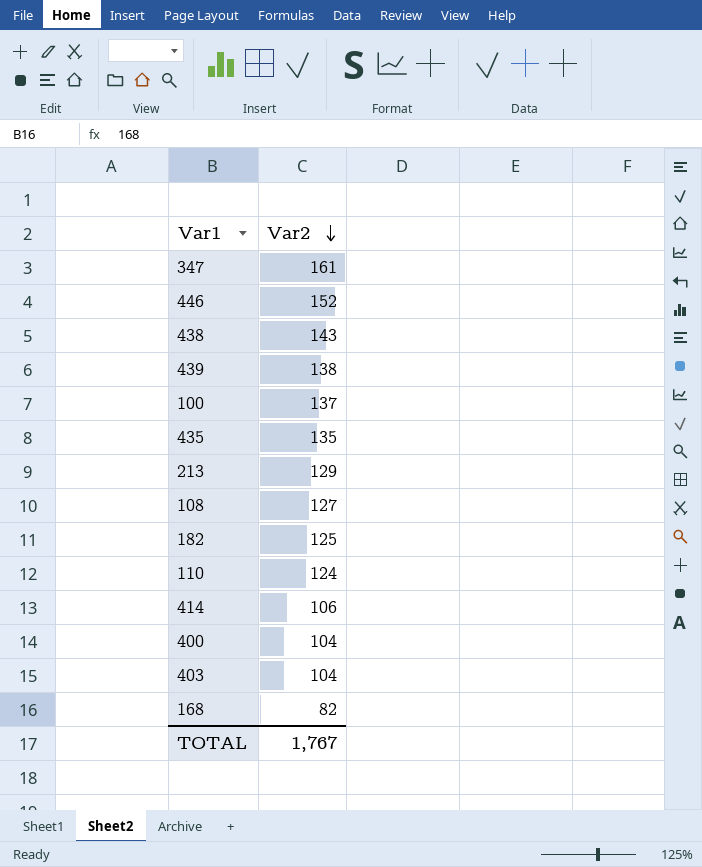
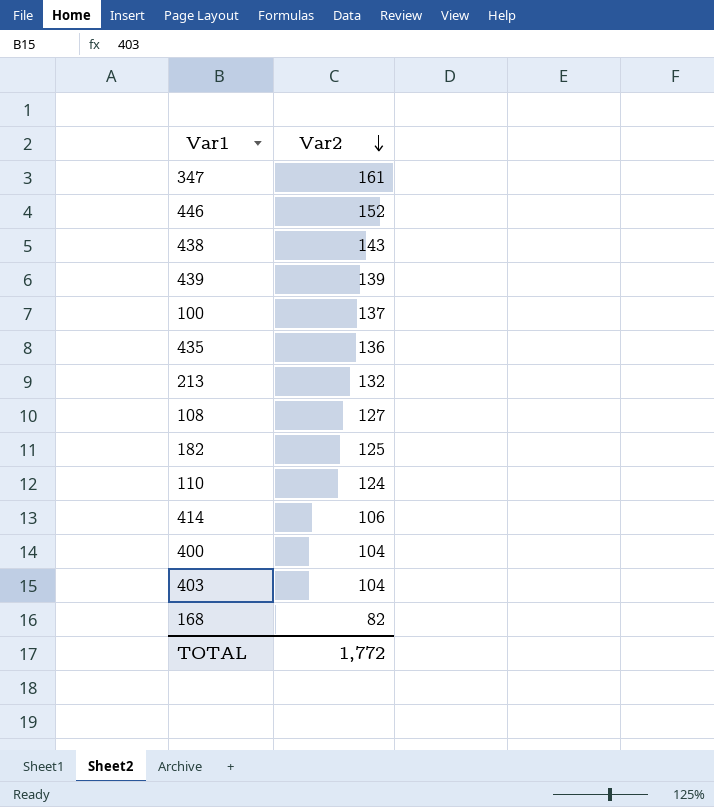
439 | Var2: 138 -> 139
435 | Var2: 135 -> 136
213 | Var2: 129 -> 132
TOTAL | Var2: 1,767 -> 1,772

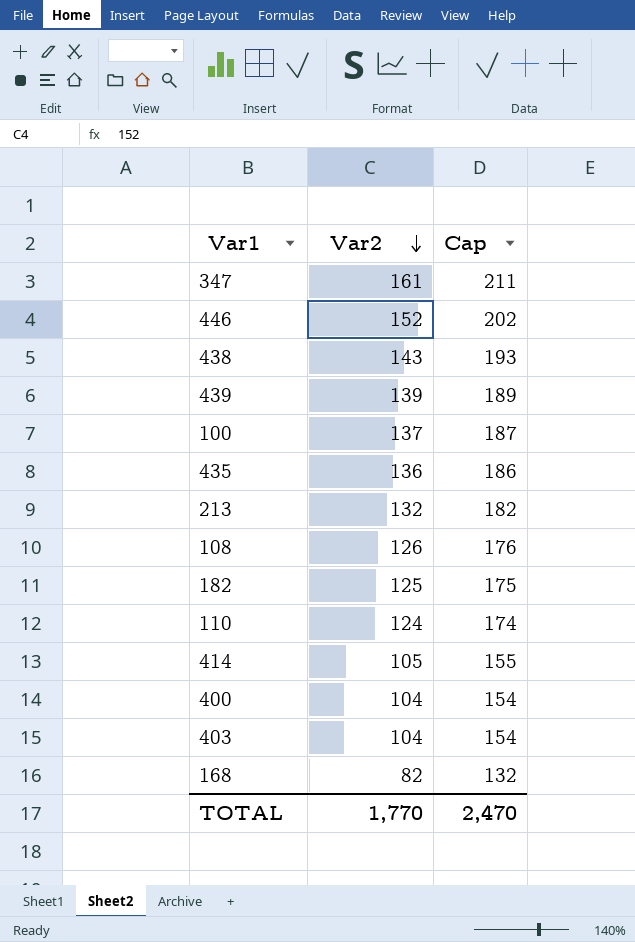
column Cap | formula: none -> [Var2] + 50
108 | Var2: 127 -> 126
414 | Var2: 106 -> 105
TOTAL | Var2: 1,772 -> 1,770

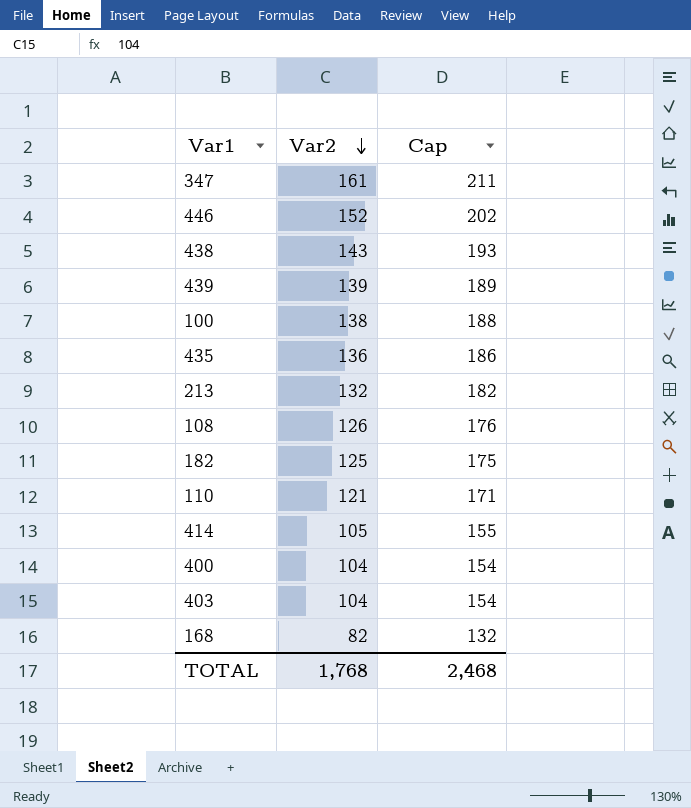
100 | Var2: 137 -> 138
100 | Cap: 187 -> 188
110 | Var2: 124 -> 121
110 | Cap: 174 -> 171
TOTAL | Var2: 1,770 -> 1,768
TOTAL | Cap: 2,470 -> 2,468

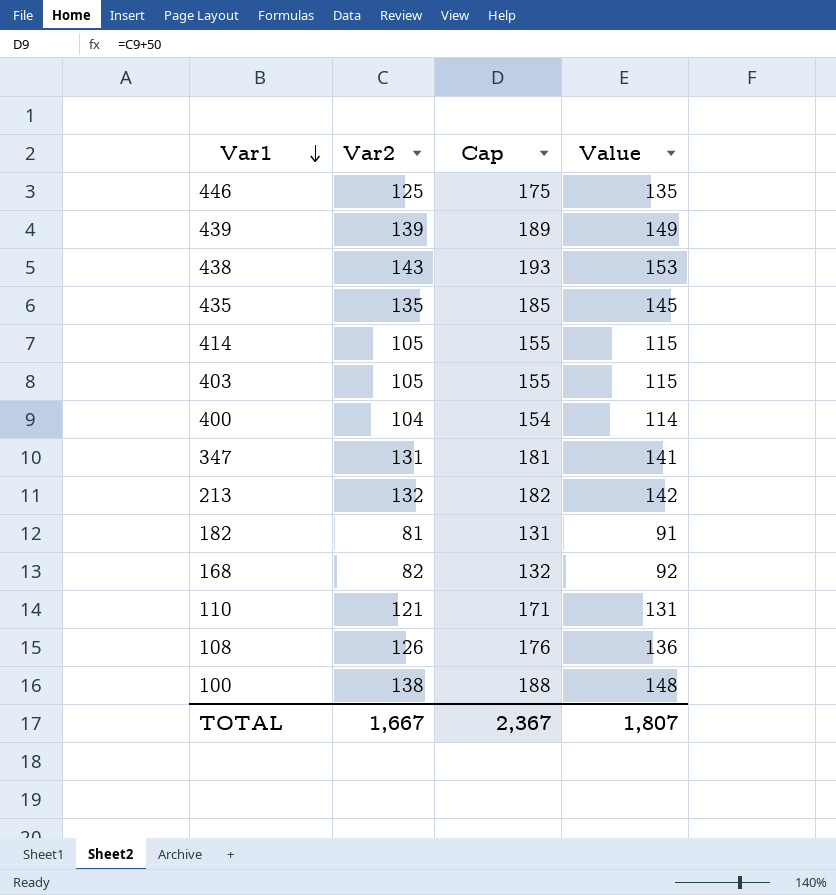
row order: Var2 descending -> Var1 descending
column Value | formula: none -> [Var2] + 10
446 | Var2: 152 -> 125
446 | Cap: 202 -> 175
435 | Var2: 136 -> 135
435 | Cap: 186 -> 185
403 | Var2: 104 -> 105
403 | Cap: 154 -> 155
347 | Var2: 161 -> 131
347 | Cap: 211 -> 181
182 | Var2: 125 -> 81
182 | Cap: 175 -> 131
TOTAL | Var2: 1,768 -> 1,667
TOTAL | Cap: 2,468 -> 2,367

